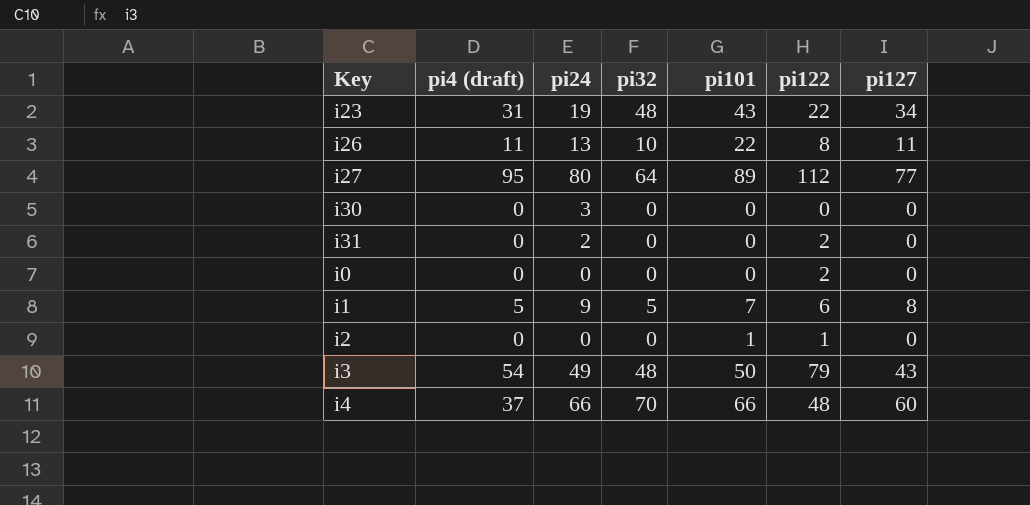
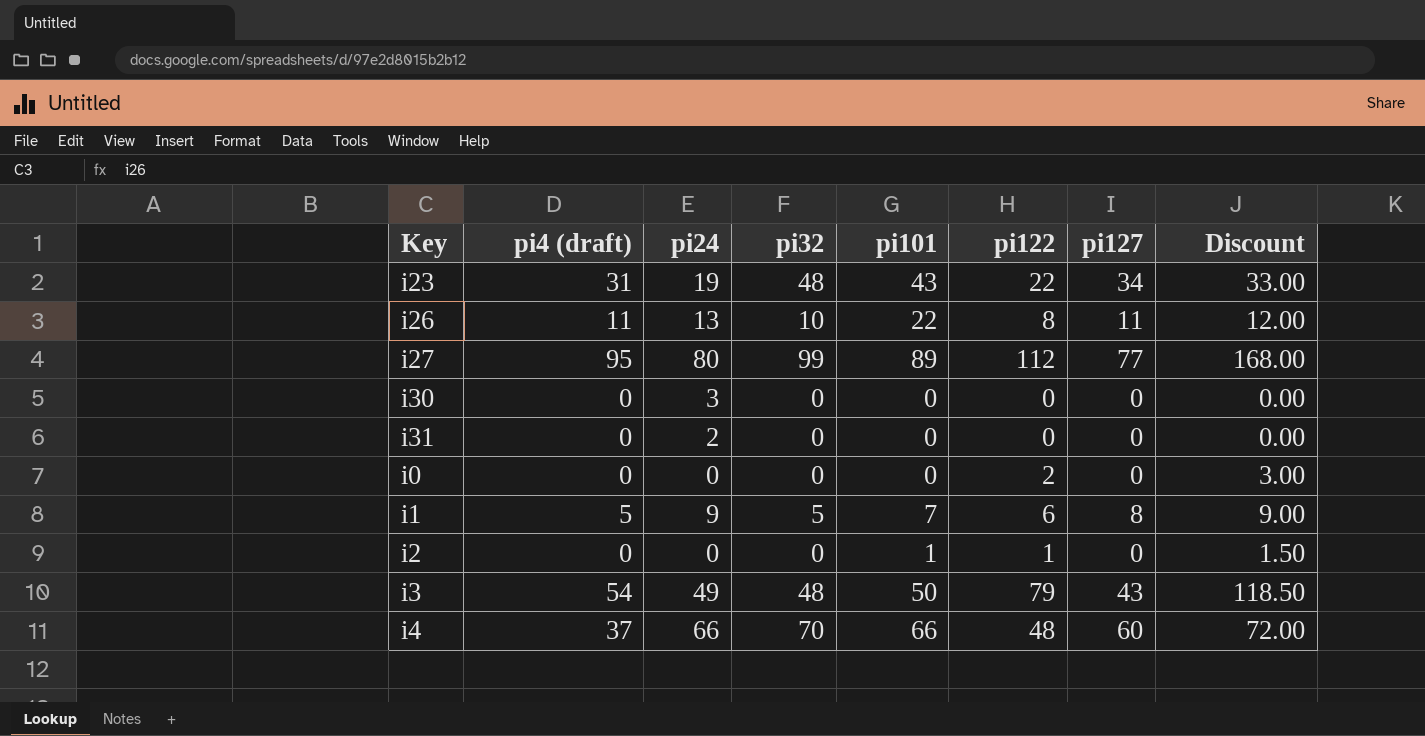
column Discount | formula: none -> [pi122] * 1.5
i27 | pi32: 64 -> 99
i31 | pi122: 2 -> 0

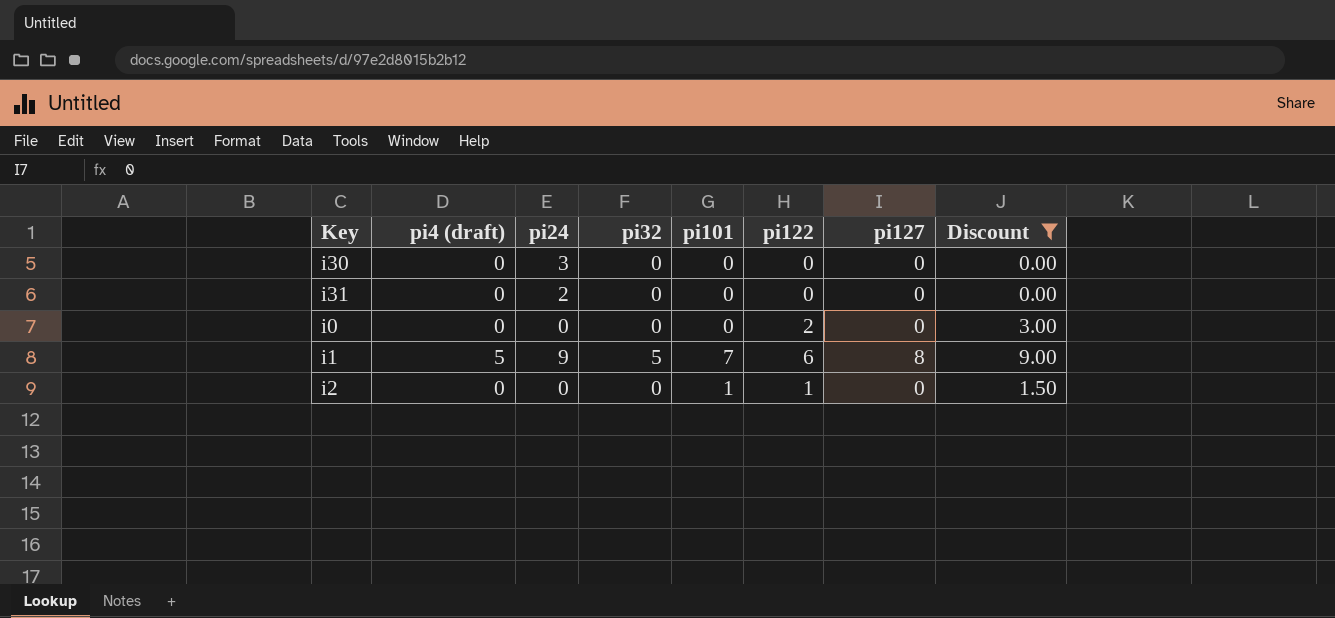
filter: none -> Discount <= 9.00

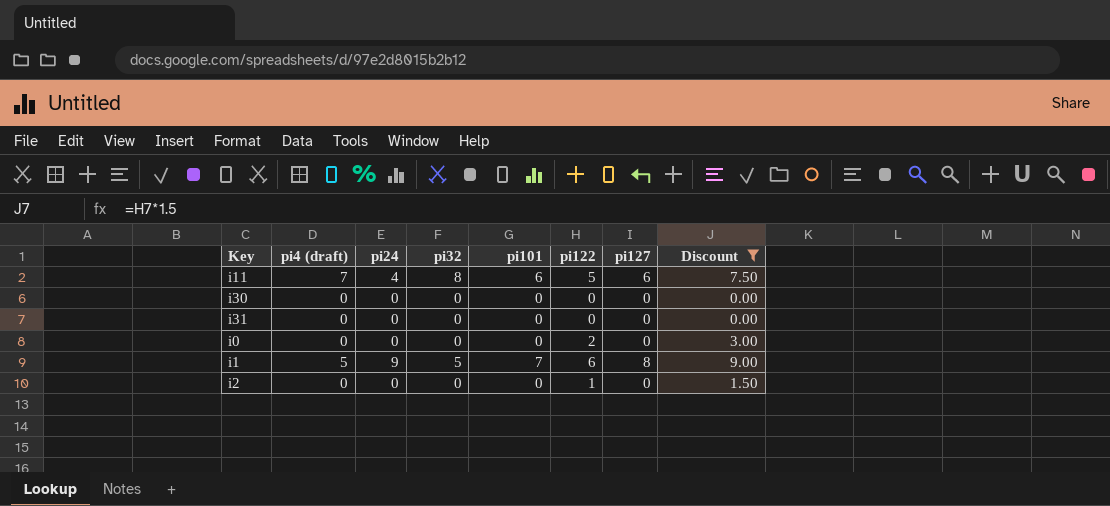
row i11: none -> 7 | 4 | 8 | 6 | 5 | 6 | 7.50
i30 | pi24: 3 -> 0
i31 | pi24: 2 -> 0
i2 | pi101: 1 -> 0

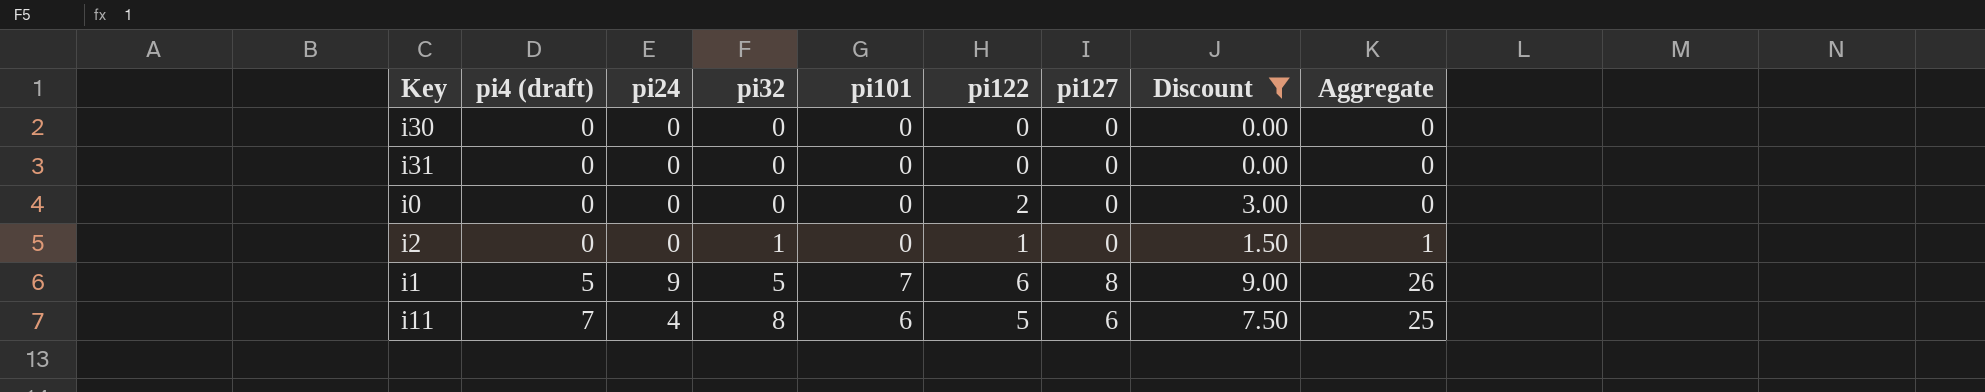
row order: none -> pi4 (draft) ascending
column Aggregate | formula: none -> [pi4 (draft)] + [pi24] + [pi32] + [pi101]
i2 | pi32: 0 -> 1

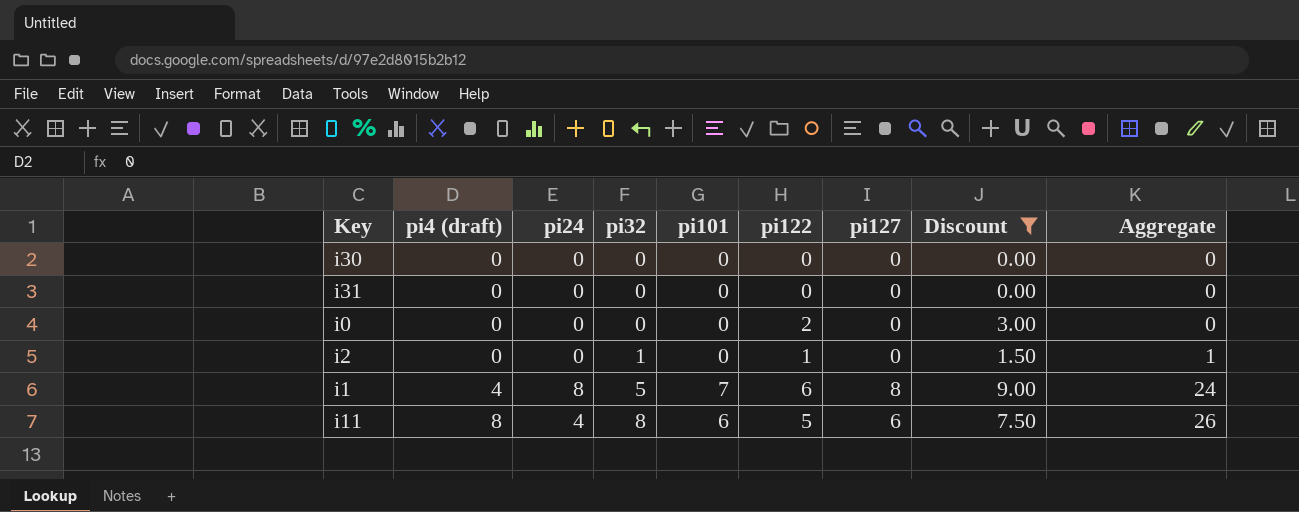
i1 | pi4 (draft): 5 -> 4
i1 | pi24: 9 -> 8
i1 | Aggregate: 26 -> 24
i11 | pi4 (draft): 7 -> 8
i11 | Aggregate: 25 -> 26

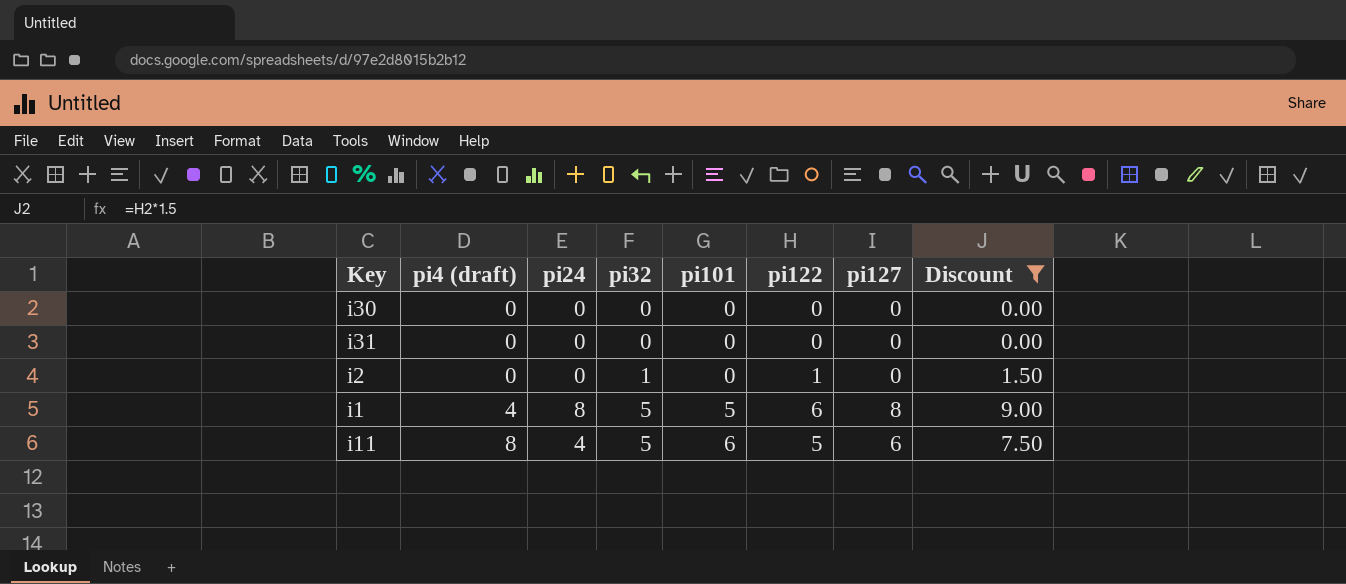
column Aggregate | formula: [pi4 (draft)] + [pi24] + [pi32] + [pi101] -> none
row i0: 0 | 0 | 0 | 0 | 2 | 0 | 3.00 | 0 -> none
i1 | pi101: 7 -> 5
i11 | pi32: 8 -> 5

